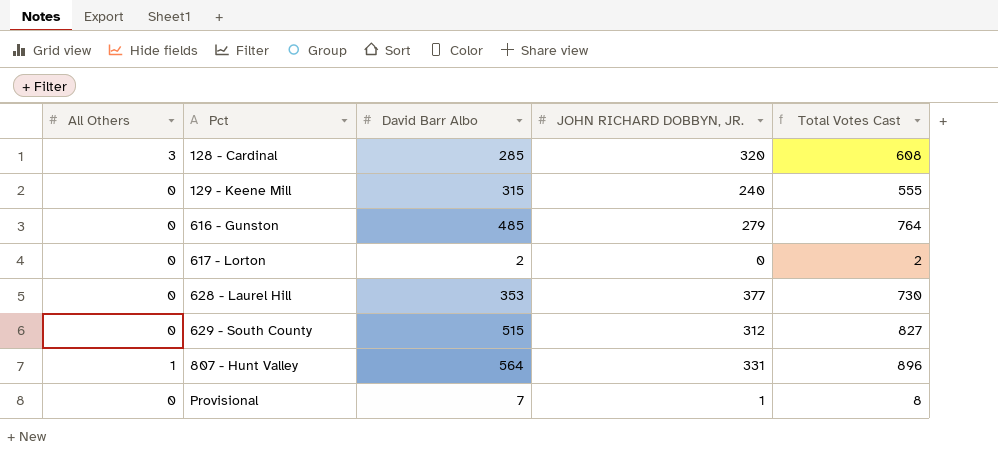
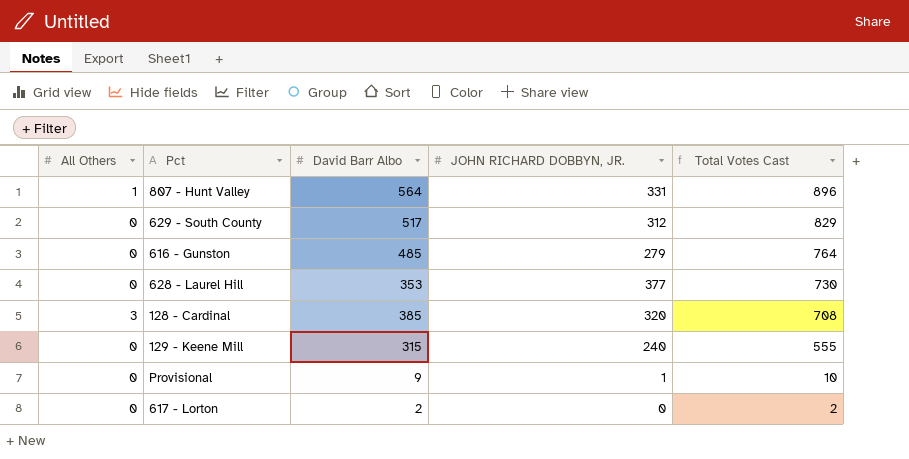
row order: Pct ascending -> Total Votes Cast descending
629 - South County | David Barr Albo: 515 -> 517
629 - South County | Total Votes Cast: 827 -> 829
128 - Cardinal | David Barr Albo: 285 -> 385
128 - Cardinal | Total Votes Cast: 608 -> 708
Provisional | David Barr Albo: 7 -> 9
Provisional | Total Votes Cast: 8 -> 10

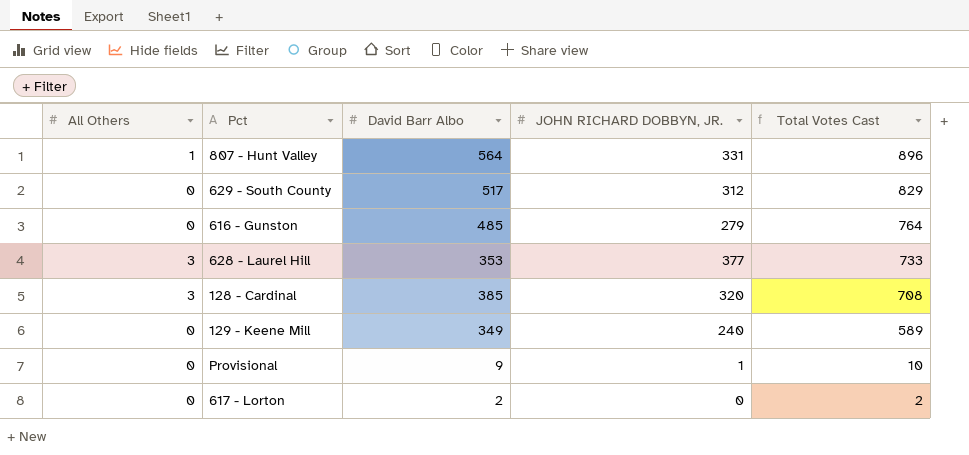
628 - Laurel Hill | All Others: 0 -> 3
628 - Laurel Hill | Total Votes Cast: 730 -> 733
129 - Keene Mill | David Barr Albo: 315 -> 349
129 - Keene Mill | Total Votes Cast: 555 -> 589

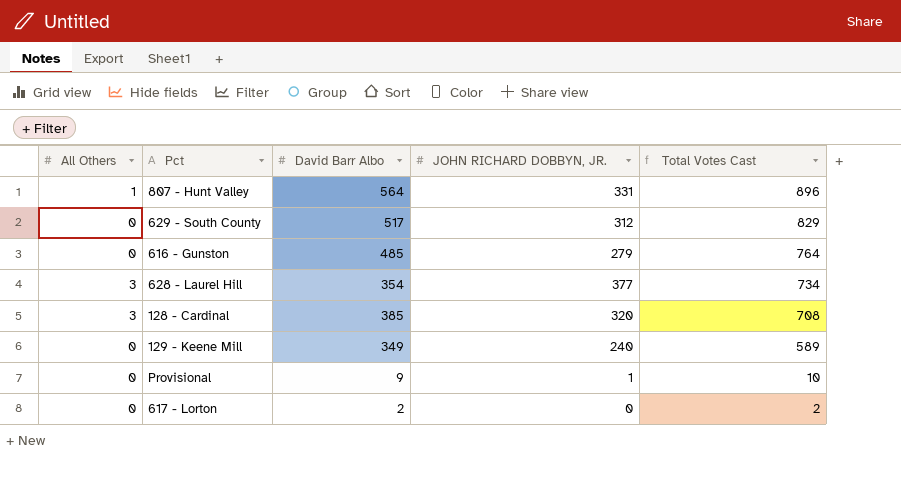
628 - Laurel Hill | David Barr Albo: 353 -> 354
628 - Laurel Hill | Total Votes Cast: 733 -> 734

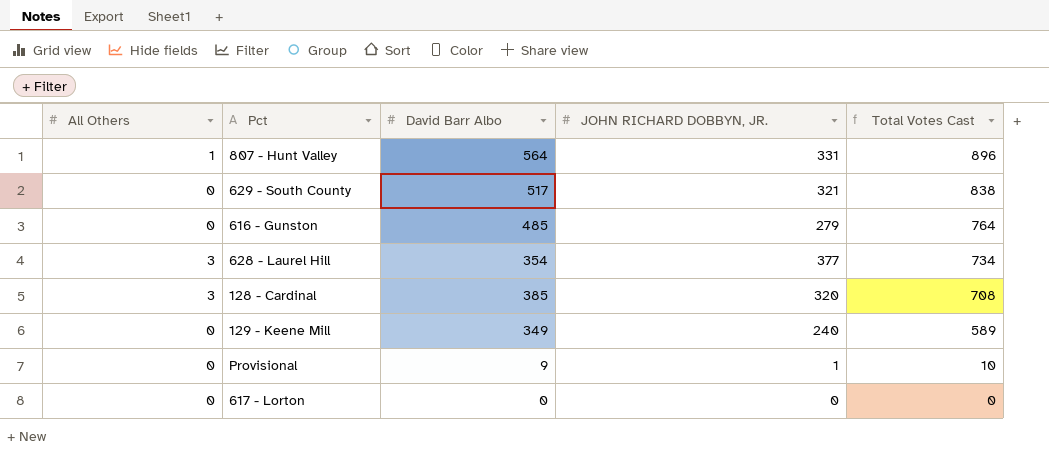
629 - South County | JOHN RICHARD DOBBYN, JR.: 312 -> 321
629 - South County | Total Votes Cast: 829 -> 838
617 - Lorton | David Barr Albo: 2 -> 0
617 - Lorton | Total Votes Cast: 2 -> 0

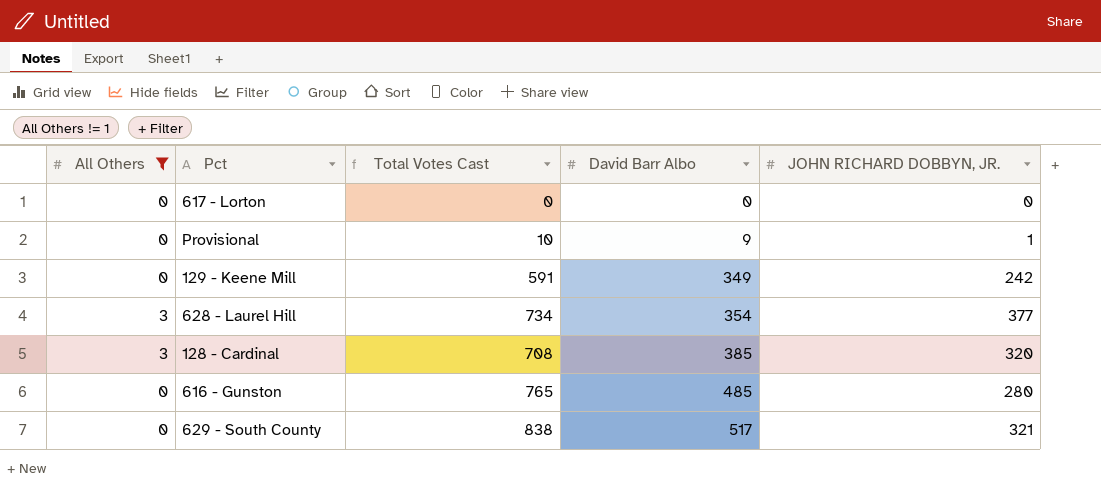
filter: none -> All Others != 1
row order: Total Votes Cast descending -> David Barr Albo ascending
column Total Votes Cast | position: 5 -> 3
129 - Keene Mill | Total Votes Cast: 589 -> 591
129 - Keene Mill | JOHN RICHARD DOBBYN, JR.: 240 -> 242
616 - Gunston | Total Votes Cast: 764 -> 765
616 - Gunston | JOHN RICHARD DOBBYN, JR.: 279 -> 280

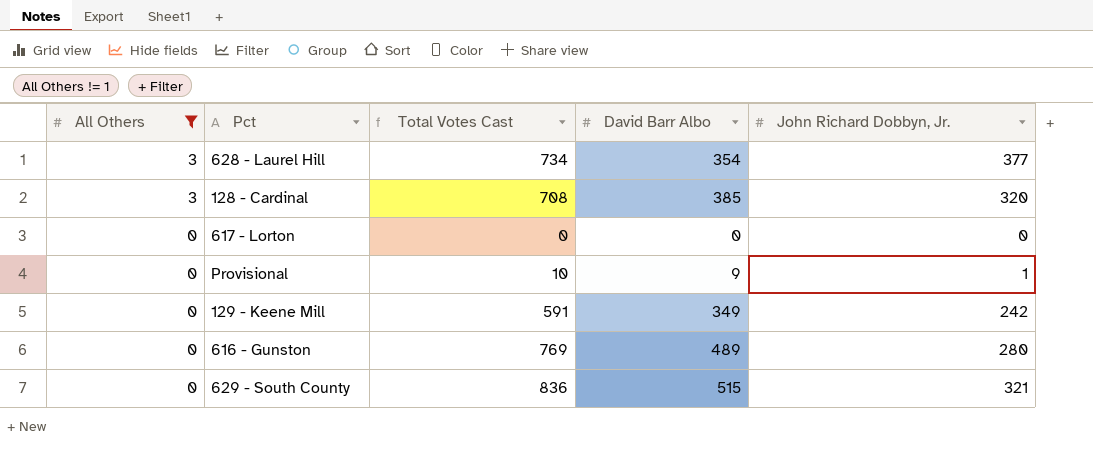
row order: David Barr Albo ascending -> All Others descending
column name: JOHN RICHARD DOBBYN, JR. -> John Richard Dobbyn, Jr.
616 - Gunston | Total Votes Cast: 765 -> 769
616 - Gunston | David Barr Albo: 485 -> 489
629 - South County | Total Votes Cast: 838 -> 836
629 - South County | David Barr Albo: 517 -> 515

